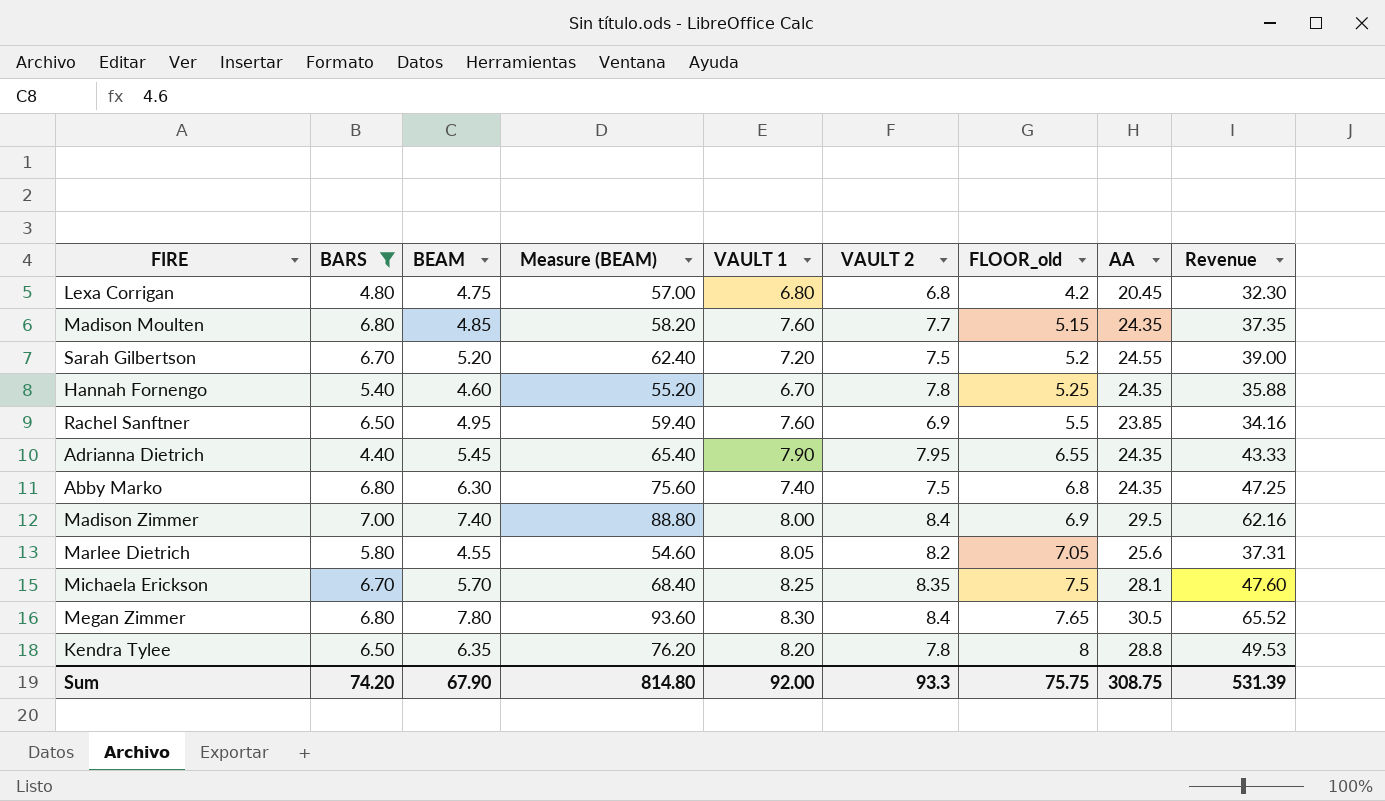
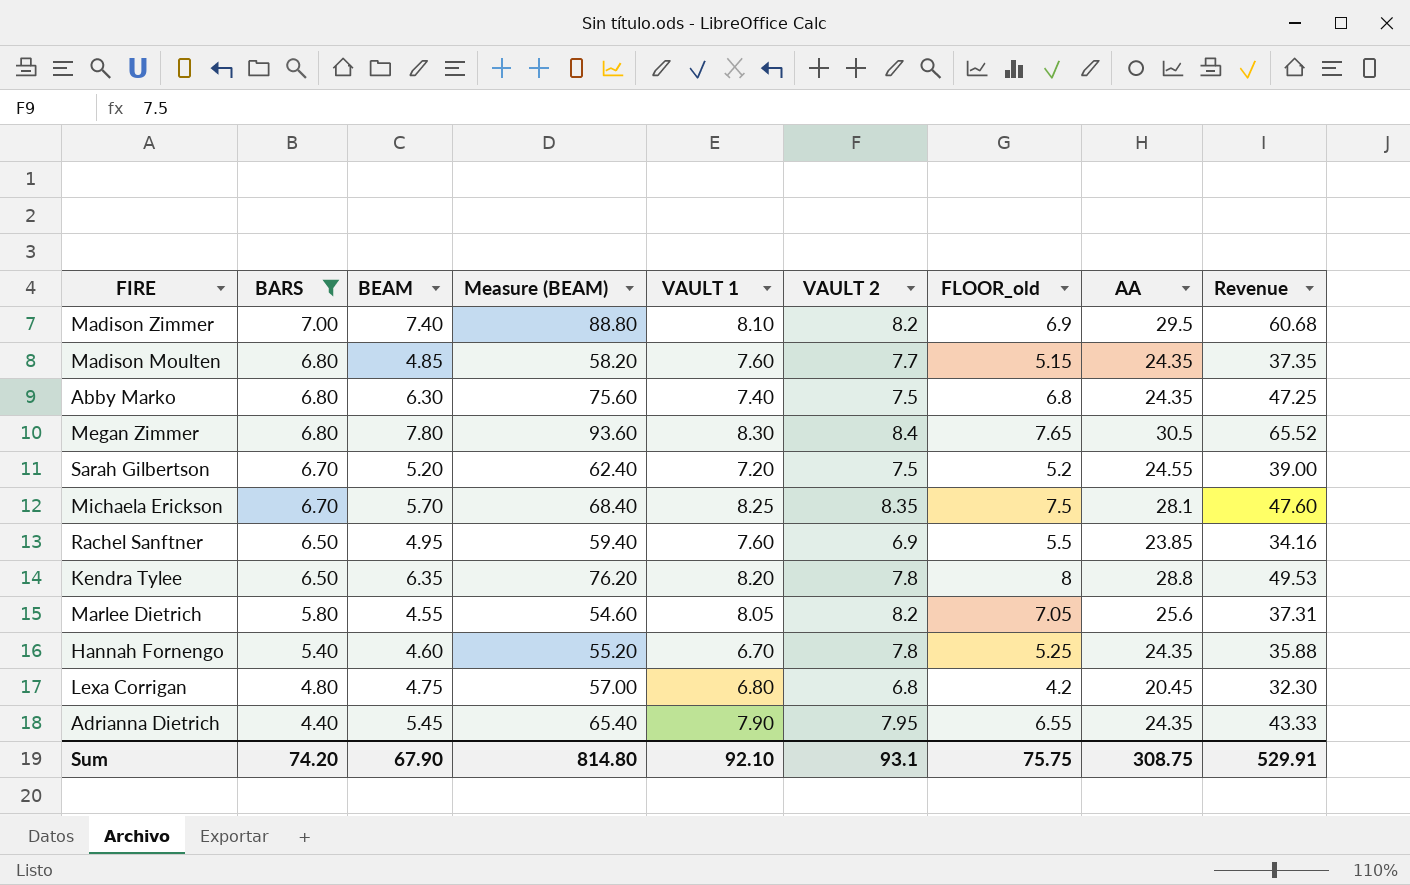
row order: FLOOR_old ascending -> BARS descending
Madison Zimmer | VAULT 1: 8.00 -> 8.10
Madison Zimmer | VAULT 2: 8.4 -> 8.2
Madison Zimmer | Revenue: 62.16 -> 60.68
Sum | VAULT 1: 92.00 -> 92.10
Sum | VAULT 2: 93.3 -> 93.1
Sum | Revenue: 531.39 -> 529.91

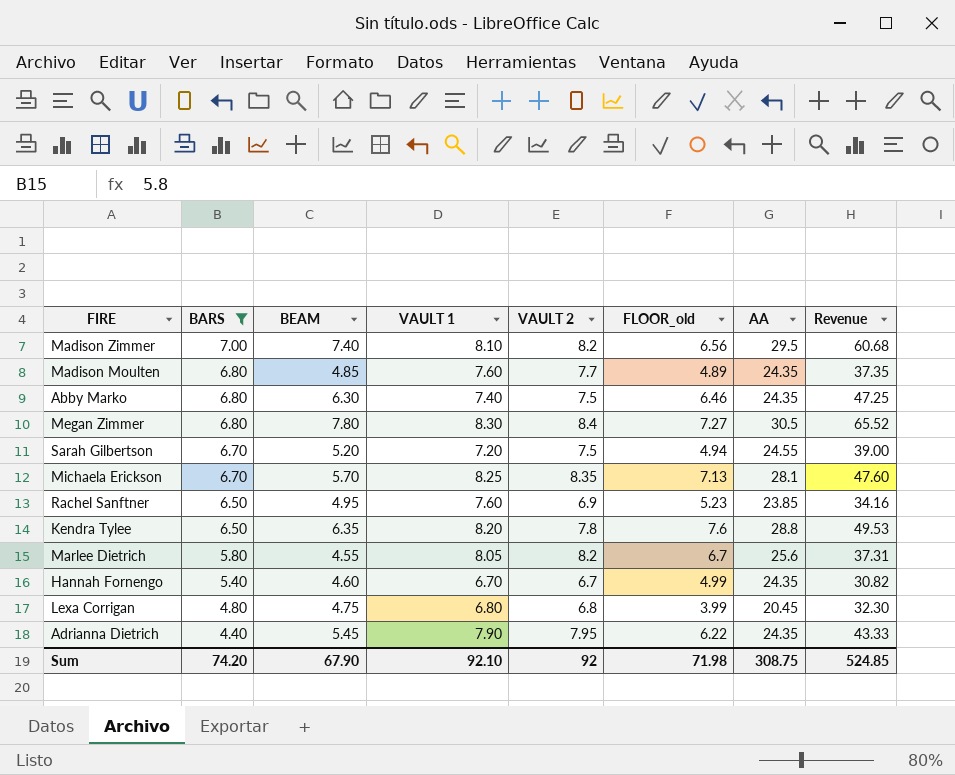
column Measure (BEAM) | formula: [BEAM] * 12 -> none
Madison Zimmer | FLOOR_old: 6.9 -> 6.56
Madison Moulten | FLOOR_old: 5.15 -> 4.89
Abby Marko | FLOOR_old: 6.8 -> 6.46
Megan Zimmer | FLOOR_old: 7.65 -> 7.27
Sarah Gilbertson | FLOOR_old: 5.2 -> 4.94
Michaela Erickson | FLOOR_old: 7.5 -> 7.13
Rachel Sanftner | FLOOR_old: 5.5 -> 5.23
Kendra Tylee | FLOOR_old: 8 -> 7.6
Marlee Dietrich | FLOOR_old: 7.05 -> 6.7
Hannah Fornengo | VAULT 2: 7.8 -> 6.7
Hannah Fornengo | FLOOR_old: 5.25 -> 4.99
Hannah Fornengo | Revenue: 35.88 -> 30.82
Lexa Corrigan | FLOOR_old: 4.2 -> 3.99
Adrianna Dietrich | FLOOR_old: 6.55 -> 6.22
Sum | VAULT 2: 93.1 -> 92
Sum | FLOOR_old: 75.75 -> 71.98
Sum | Revenue: 529.91 -> 524.85

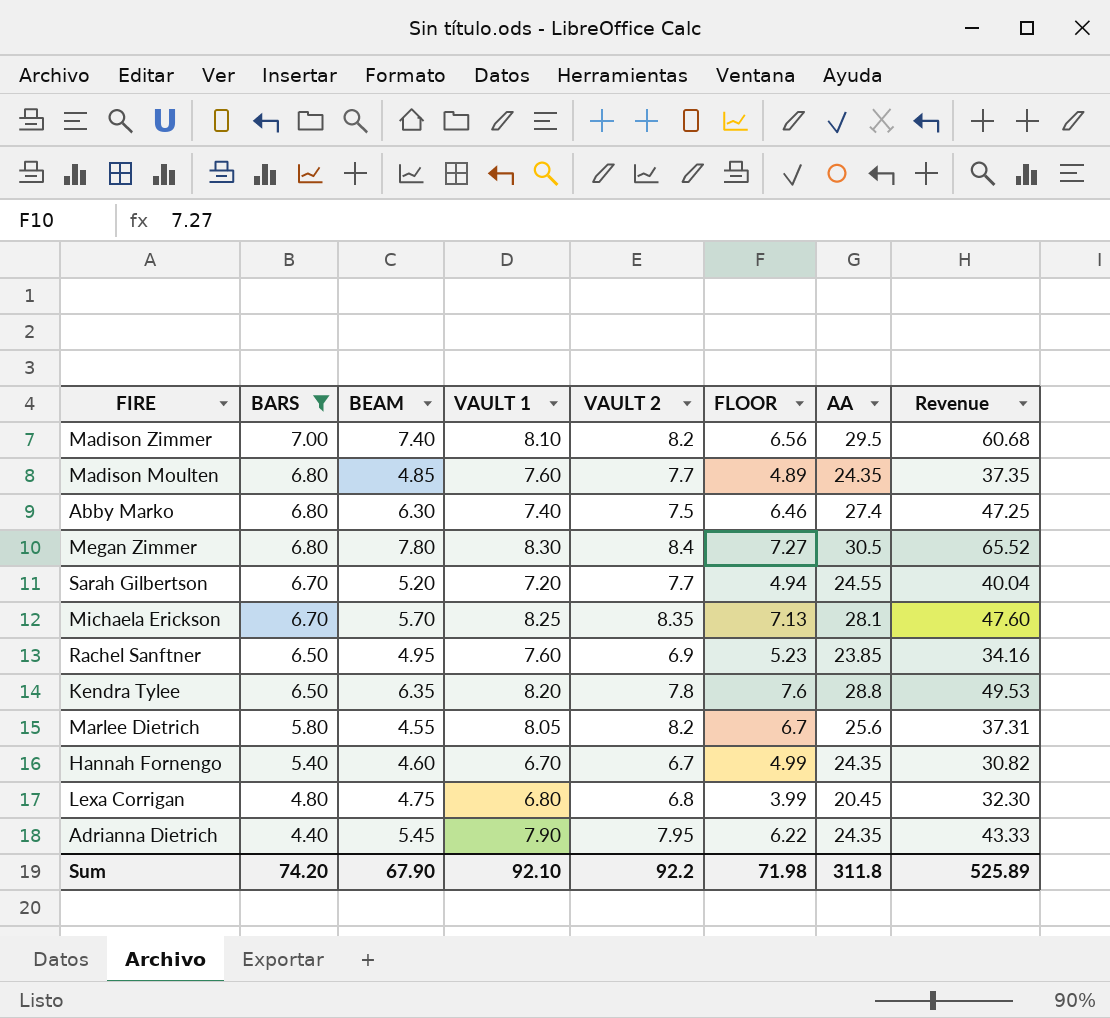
column name: FLOOR_old -> FLOOR
Abby Marko | AA: 24.35 -> 27.4
Sarah Gilbertson | VAULT 2: 7.5 -> 7.7
Sarah Gilbertson | Revenue: 39.00 -> 40.04
Sum | VAULT 2: 92 -> 92.2
Sum | AA: 308.75 -> 311.8
Sum | Revenue: 524.85 -> 525.89

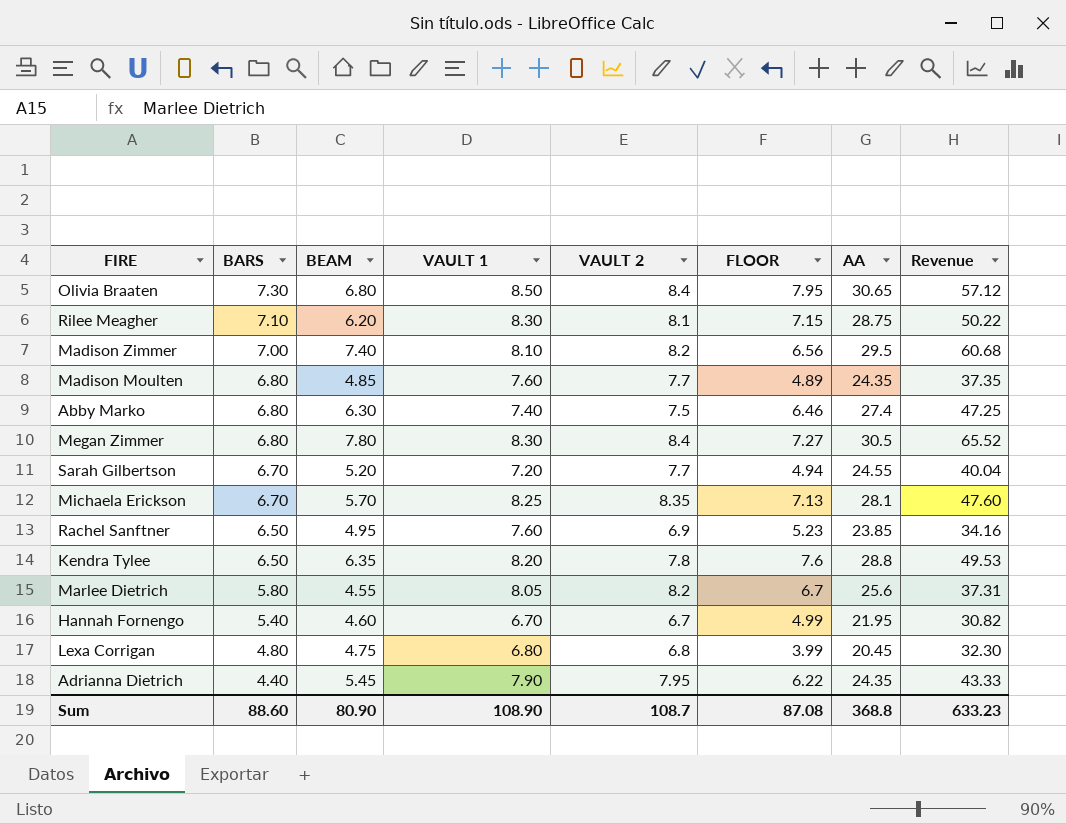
filter: BARS <= 7.00 -> none
Hannah Fornengo | AA: 24.35 -> 21.95
Sum | BARS: 74.20 -> 88.60
Sum | BEAM: 67.90 -> 80.90
Sum | VAULT 1: 92.10 -> 108.90
Sum | VAULT 2: 92.2 -> 108.7
Sum | FLOOR: 71.98 -> 87.08
Sum | AA: 311.8 -> 368.8
Sum | Revenue: 525.89 -> 633.23

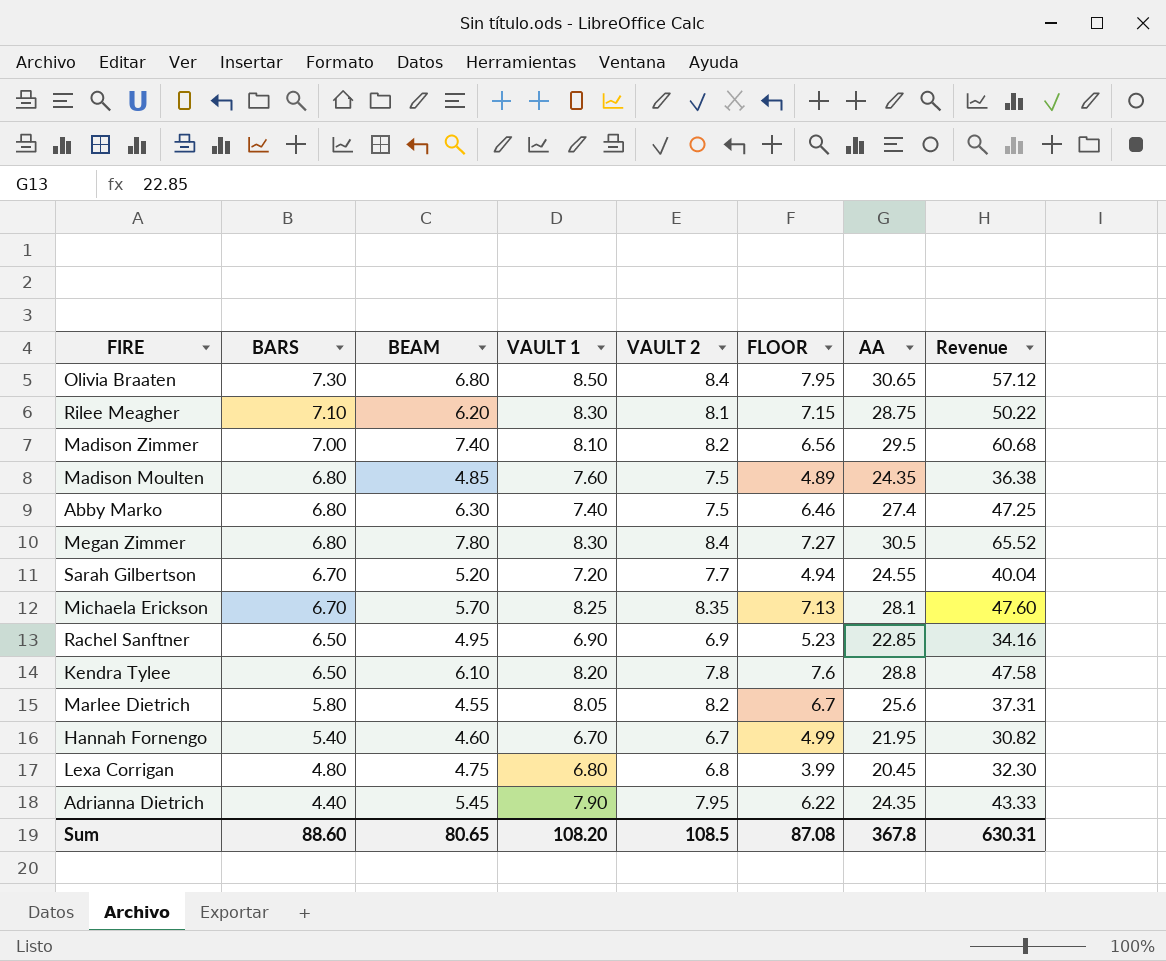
Madison Moulten | VAULT 2: 7.7 -> 7.5
Madison Moulten | Revenue: 37.35 -> 36.38
Rachel Sanftner | VAULT 1: 7.60 -> 6.90
Rachel Sanftner | AA: 23.85 -> 22.85
Kendra Tylee | BEAM: 6.35 -> 6.10
Kendra Tylee | Revenue: 49.53 -> 47.58
Sum | BEAM: 80.90 -> 80.65
Sum | VAULT 1: 108.90 -> 108.20
Sum | VAULT 2: 108.7 -> 108.5
Sum | AA: 368.8 -> 367.8
Sum | Revenue: 633.23 -> 630.31

